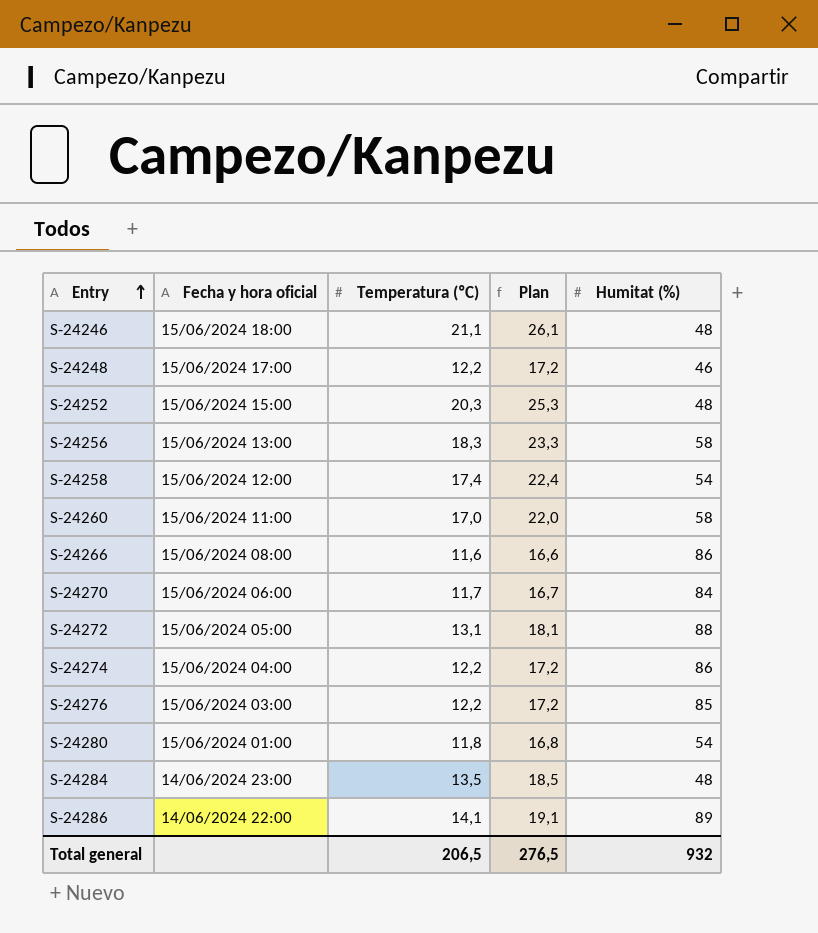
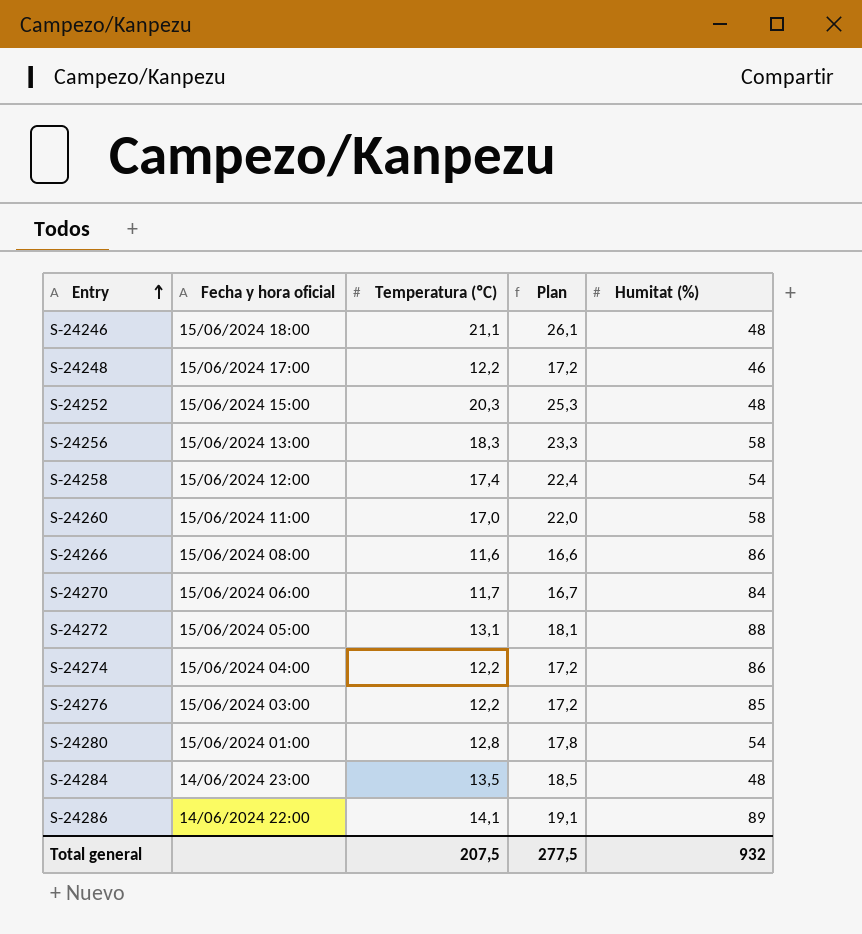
S-24280 | Temperatura (ºC): 11,8 -> 12,8
S-24280 | Plan: 16,8 -> 17,8
Total general | Temperatura (ºC): 206,5 -> 207,5
Total general | Plan: 276,5 -> 277,5

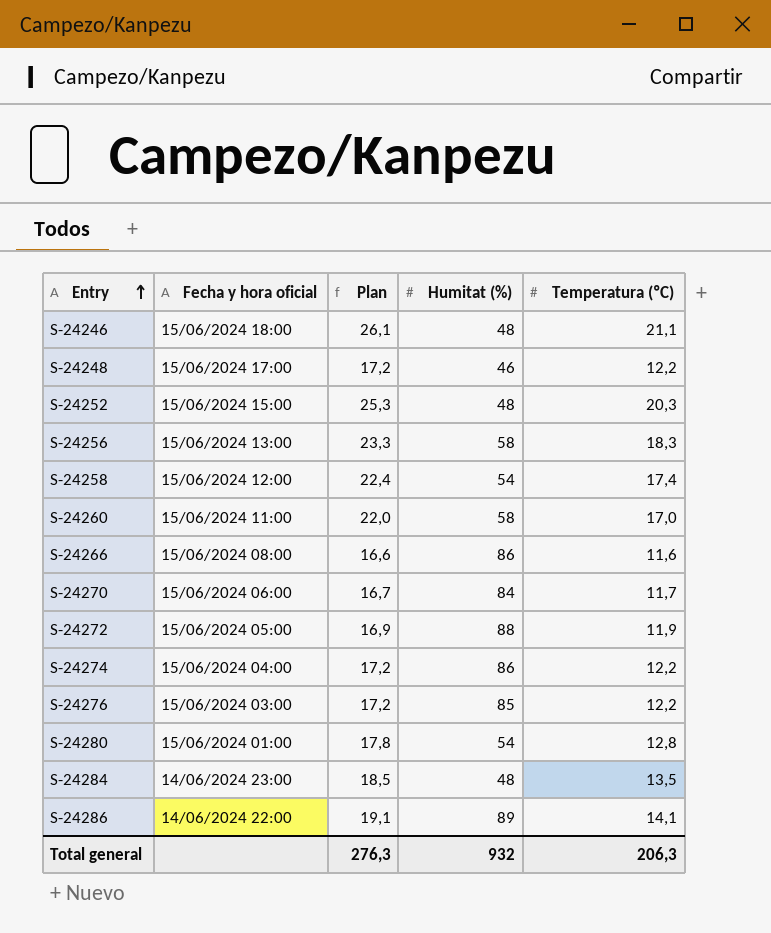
column Temperatura (ºC) | position: 3 -> 5
S-24272 | Plan: 18,1 -> 16,9
S-24272 | Temperatura (ºC): 13,1 -> 11,9
Total general | Plan: 277,5 -> 276,3
Total general | Temperatura (ºC): 207,5 -> 206,3

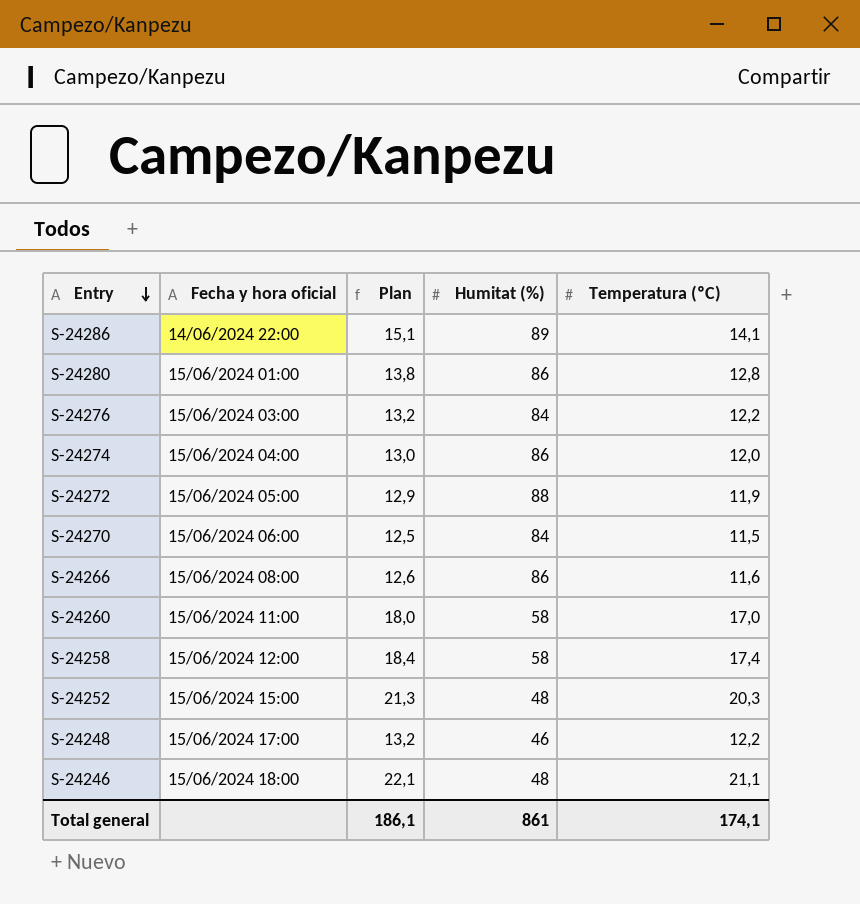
row order: Entry ascending -> Entry descending
column Plan | formula: [Temperatura (ºC)] + 5 -> [Temperatura (ºC)] + 1
row S-24256: 15/06/2024 13:00 | 23,3 | 58 | 18,3 -> none
row S-24284: 14/06/2024 23:00 | 18,5 | 48 | 13,5 -> none
S-24280 | Humitat (%): 54 -> 86
S-24276 | Humitat (%): 85 -> 84
S-24274 | Temperatura (ºC): 12,2 -> 12,0
S-24270 | Temperatura (ºC): 11,7 -> 11,5
S-24258 | Humitat (%): 54 -> 58
Total general | Plan: 276,3 -> 186,1
Total general | Humitat (%): 932 -> 861
Total general | Temperatura (ºC): 206,3 -> 174,1

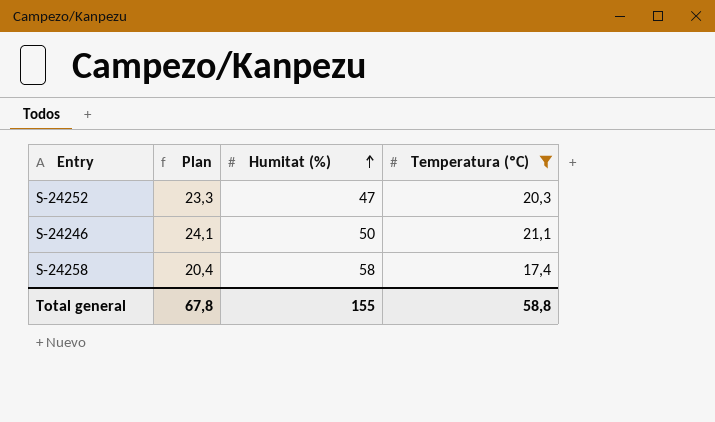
filter: none -> Temperatura (ºC) >= 17,4
row order: Entry descending -> Humitat (%) ascending
column Fecha y hora oficial | position: 2 -> none
column Plan | formula: [Temperatura (ºC)] + 1 -> [Temperatura (ºC)] + 3
S-24252 | Humitat (%): 48 -> 47
S-24246 | Humitat (%): 48 -> 50
Total general | Plan: 186,1 -> 67,8
Total general | Humitat (%): 861 -> 155
Total general | Temperatura (ºC): 174,1 -> 58,8

